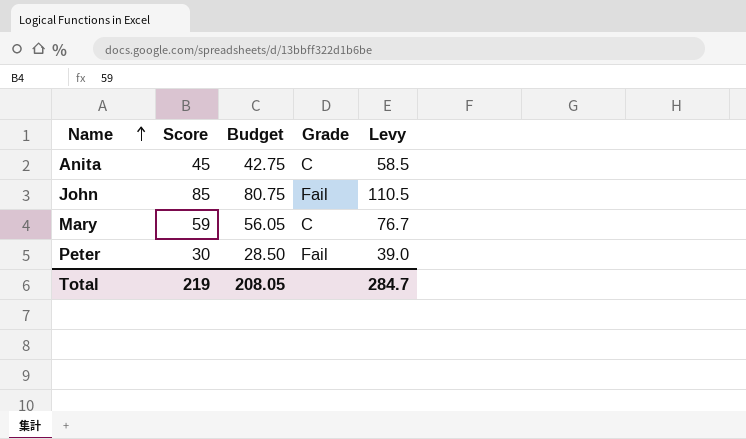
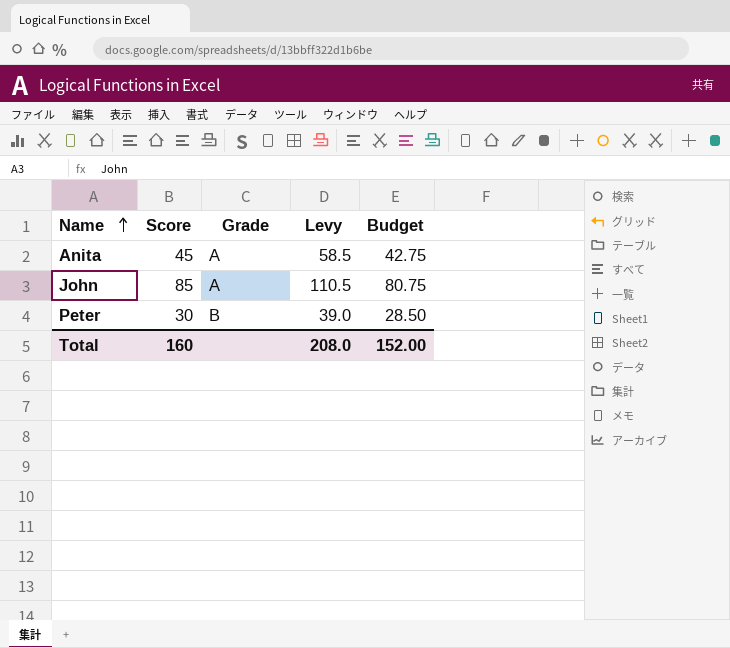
column Budget | position: 3 -> 5
row Mary: 59 | 56.05 | C | 76.7 -> none
Anita | Grade: C -> A
John | Grade: Fail -> A
Peter | Grade: Fail -> B
Total | Score: 219 -> 160
Total | Levy: 284.7 -> 208.0
Total | Budget: 208.05 -> 152.00

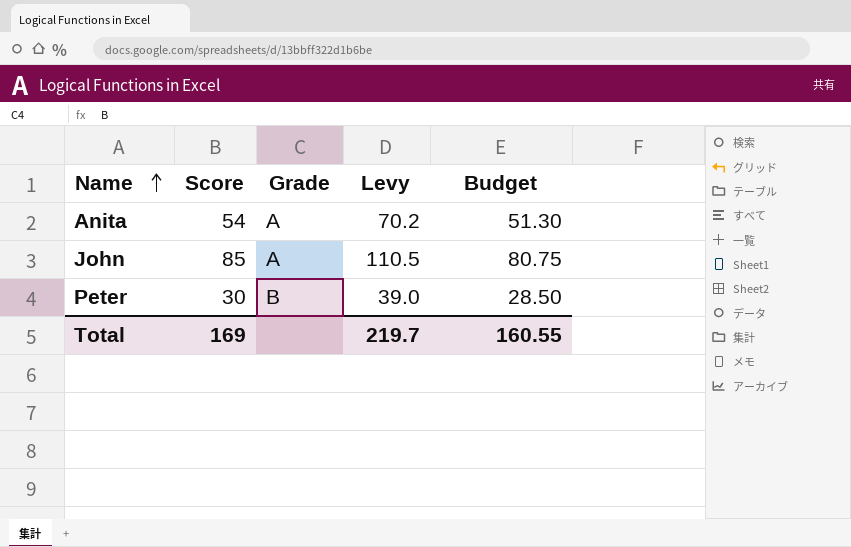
Anita | Score: 45 -> 54
Anita | Levy: 58.5 -> 70.2
Anita | Budget: 42.75 -> 51.30
Total | Score: 160 -> 169
Total | Levy: 208.0 -> 219.7
Total | Budget: 152.00 -> 160.55

